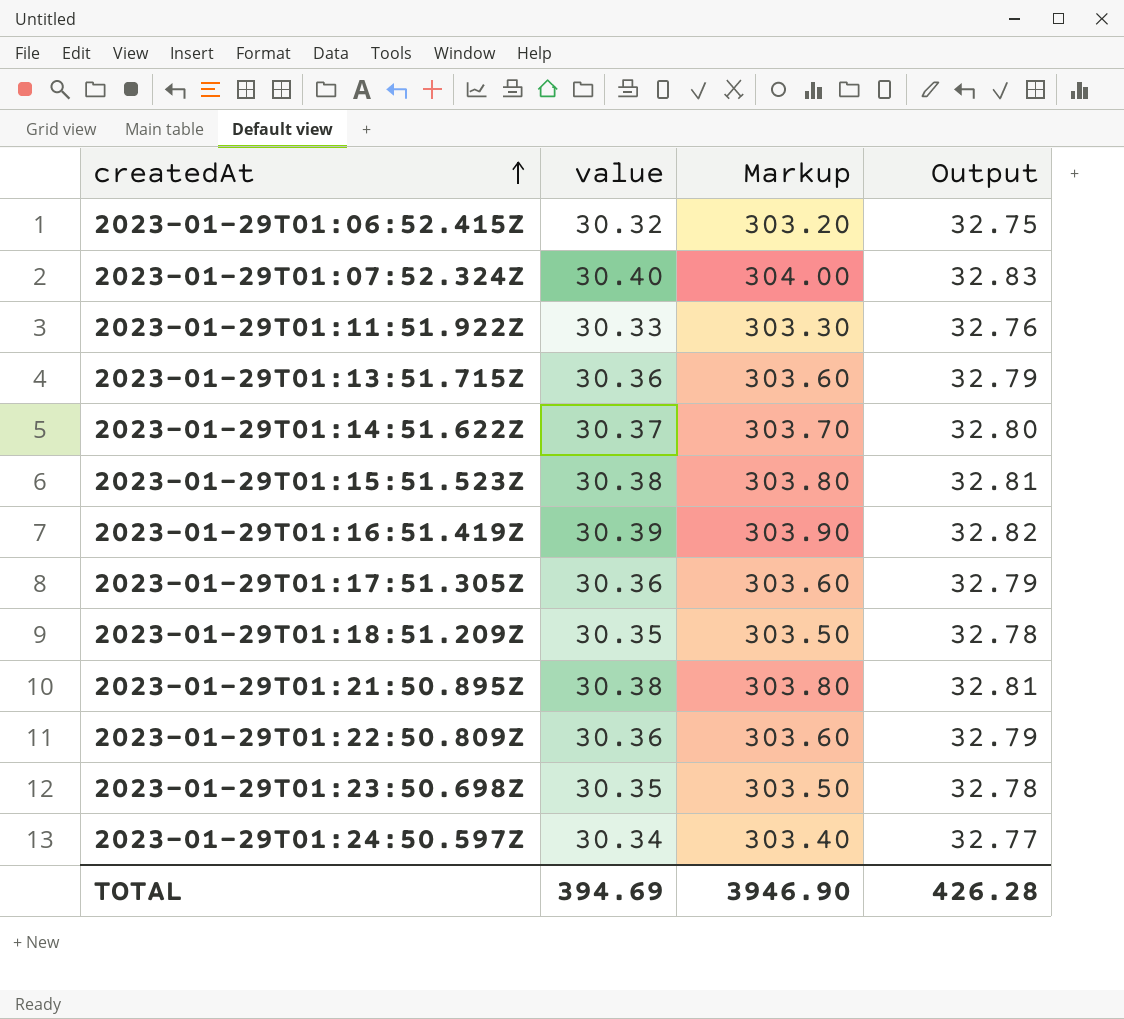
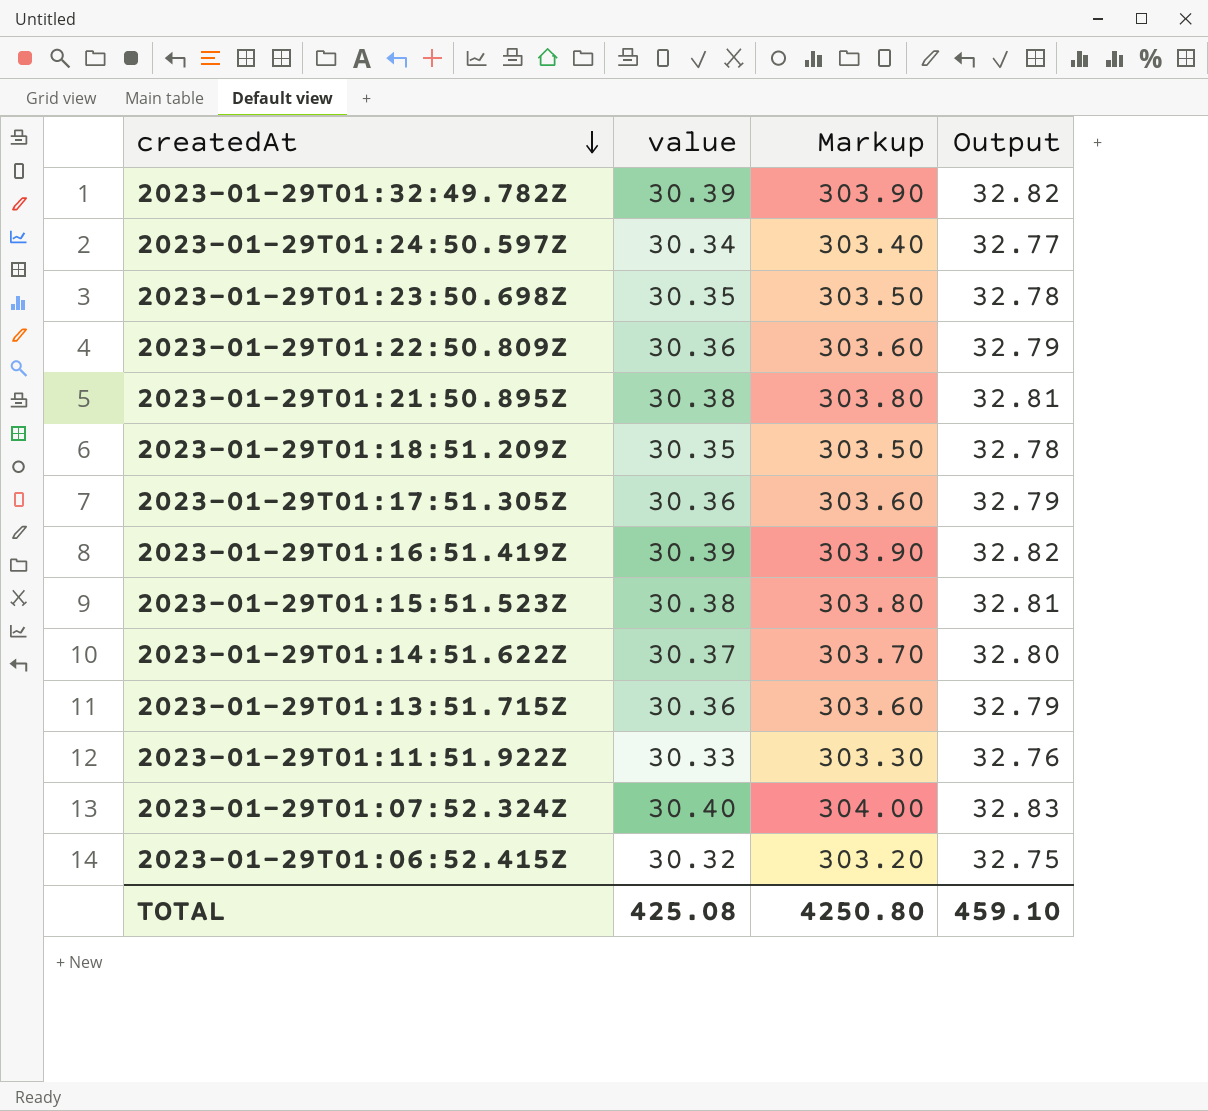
row order: createdAt ascending -> createdAt descending
row 2023-01-29T01:32:49.782Z: none -> 30.39 | 303.90 | 32.82
TOTAL | value: 394.69 -> 425.08
TOTAL | Markup: 3946.90 -> 4250.80
TOTAL | Output: 426.28 -> 459.10

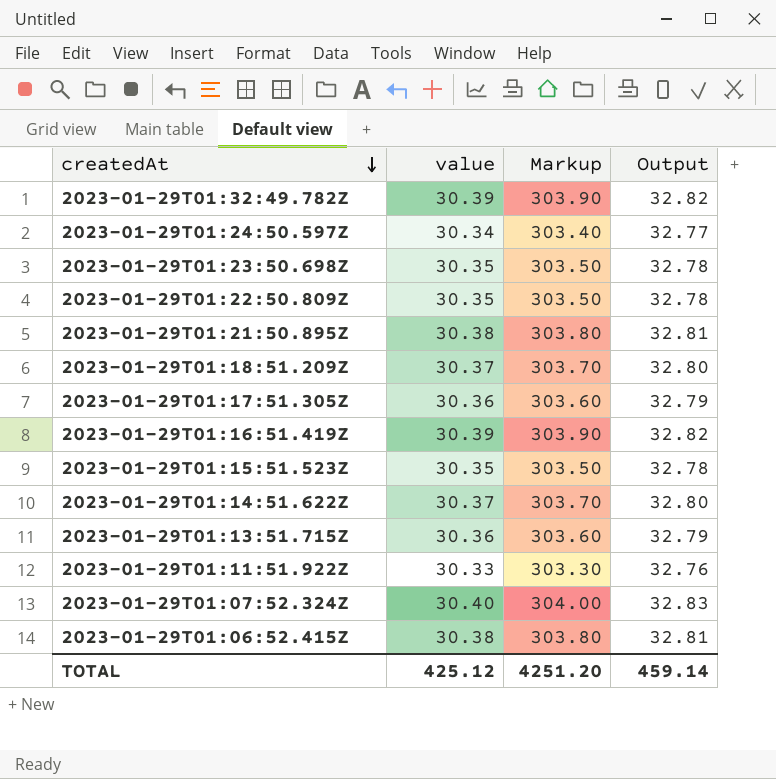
2023-01-29T01:22:50.809Z | value: 30.36 -> 30.35
2023-01-29T01:22:50.809Z | Markup: 303.60 -> 303.50
2023-01-29T01:22:50.809Z | Output: 32.79 -> 32.78
2023-01-29T01:18:51.209Z | value: 30.35 -> 30.37
2023-01-29T01:18:51.209Z | Markup: 303.50 -> 303.70
2023-01-29T01:18:51.209Z | Output: 32.78 -> 32.80
2023-01-29T01:15:51.523Z | value: 30.38 -> 30.35
2023-01-29T01:15:51.523Z | Markup: 303.80 -> 303.50
2023-01-29T01:15:51.523Z | Output: 32.81 -> 32.78
2023-01-29T01:06:52.415Z | value: 30.32 -> 30.38
2023-01-29T01:06:52.415Z | Markup: 303.20 -> 303.80
2023-01-29T01:06:52.415Z | Output: 32.75 -> 32.81
TOTAL | value: 425.08 -> 425.12
TOTAL | Markup: 4250.80 -> 4251.20
TOTAL | Output: 459.10 -> 459.14

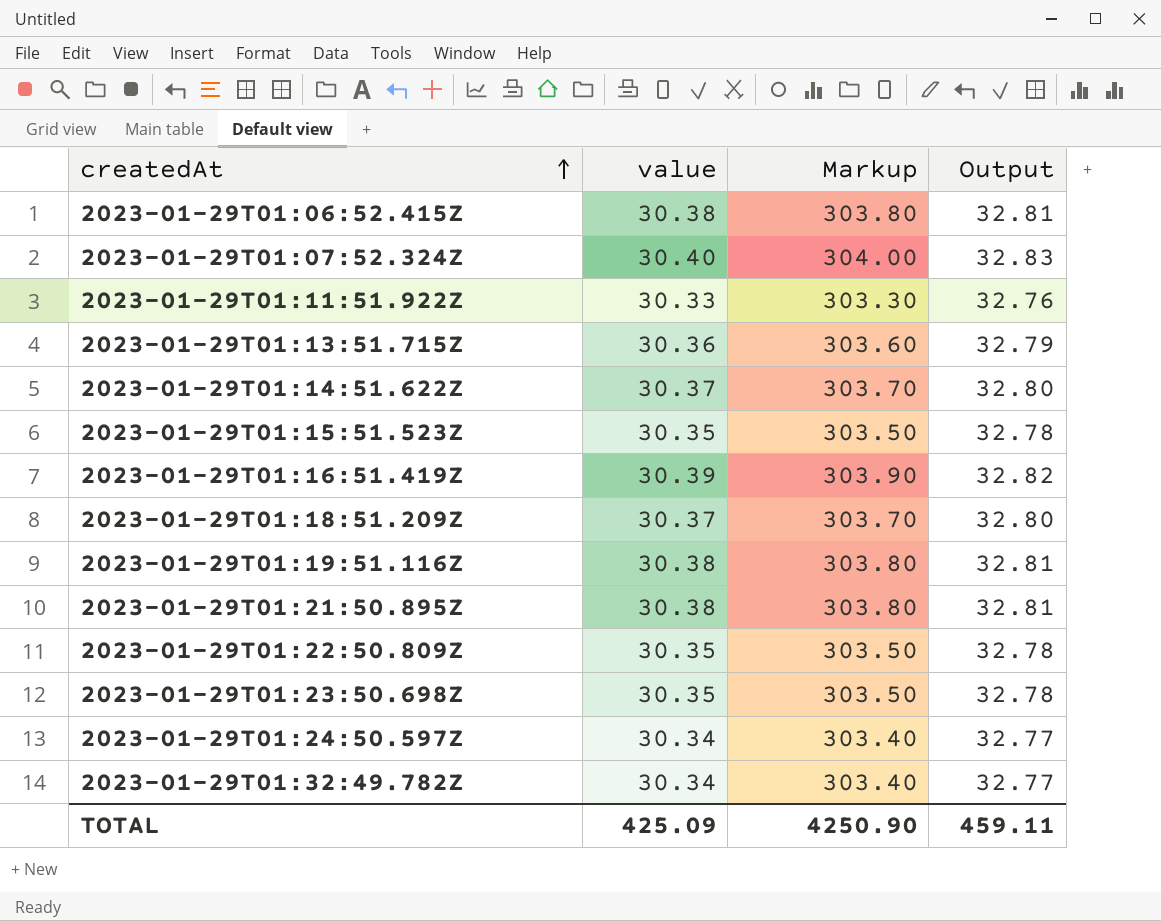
row order: createdAt descending -> createdAt ascending
row 2023-01-29T01:17:51.305Z: 30.36 | 303.60 | 32.79 -> none
row 2023-01-29T01:19:51.116Z: none -> 30.38 | 303.80 | 32.81
2023-01-29T01:32:49.782Z | value: 30.39 -> 30.34
2023-01-29T01:32:49.782Z | Markup: 303.90 -> 303.40
2023-01-29T01:32:49.782Z | Output: 32.82 -> 32.77
TOTAL | value: 425.12 -> 425.09
TOTAL | Markup: 4251.20 -> 4250.90
TOTAL | Output: 459.14 -> 459.11

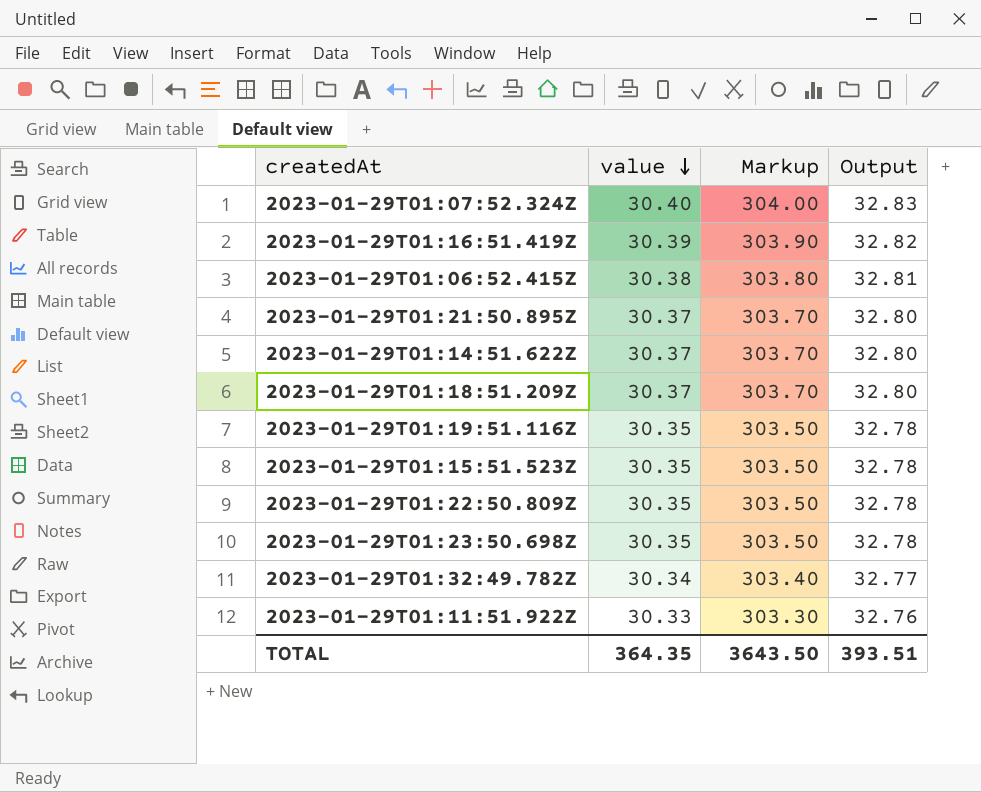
row order: createdAt ascending -> value descending
row 2023-01-29T01:13:51.715Z: 30.36 | 303.60 | 32.79 -> none
row 2023-01-29T01:24:50.597Z: 30.34 | 303.40 | 32.77 -> none
2023-01-29T01:21:50.895Z | value: 30.38 -> 30.37
2023-01-29T01:21:50.895Z | Markup: 303.80 -> 303.70
2023-01-29T01:21:50.895Z | Output: 32.81 -> 32.80
2023-01-29T01:19:51.116Z | value: 30.38 -> 30.35
2023-01-29T01:19:51.116Z | Markup: 303.80 -> 303.50
2023-01-29T01:19:51.116Z | Output: 32.81 -> 32.78
TOTAL | value: 425.09 -> 364.35
TOTAL | Markup: 4250.90 -> 3643.50
TOTAL | Output: 459.11 -> 393.51

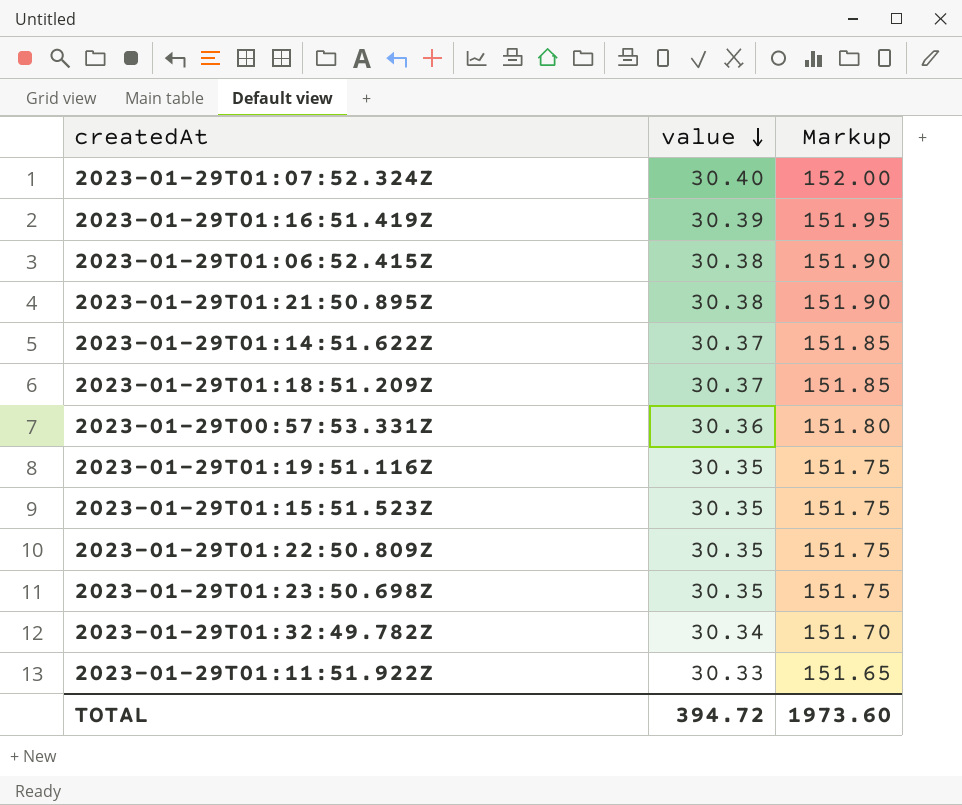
column Output | formula: [value] * 1.08 -> none
column Markup | formula: [value] * 10 -> [value] * 5
2023-01-29T01:21:50.895Z | value: 30.37 -> 30.38
row 2023-01-29T00:57:53.331Z: none -> 30.36 | 151.80
TOTAL | value: 364.35 -> 394.72
TOTAL | Markup: 3643.50 -> 1973.60

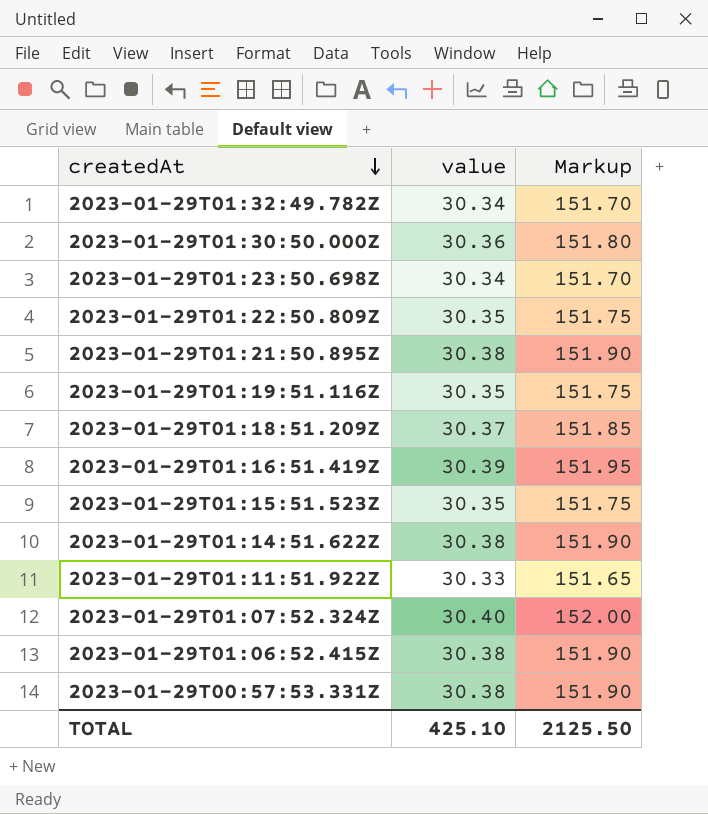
row order: value descending -> createdAt descending
row 2023-01-29T01:30:50.000Z: none -> 30.36 | 151.80
2023-01-29T01:23:50.698Z | value: 30.35 -> 30.34
2023-01-29T01:23:50.698Z | Markup: 151.75 -> 151.70
2023-01-29T01:14:51.622Z | value: 30.37 -> 30.38
2023-01-29T01:14:51.622Z | Markup: 151.85 -> 151.90
2023-01-29T00:57:53.331Z | value: 30.36 -> 30.38
2023-01-29T00:57:53.331Z | Markup: 151.80 -> 151.90
TOTAL | value: 394.72 -> 425.10
TOTAL | Markup: 1973.60 -> 2125.50

